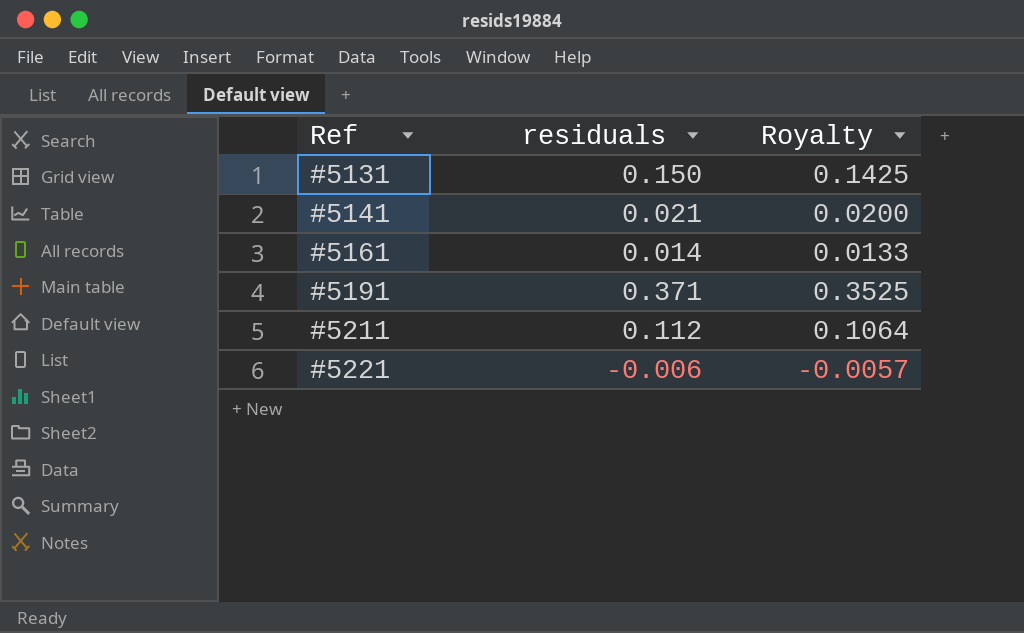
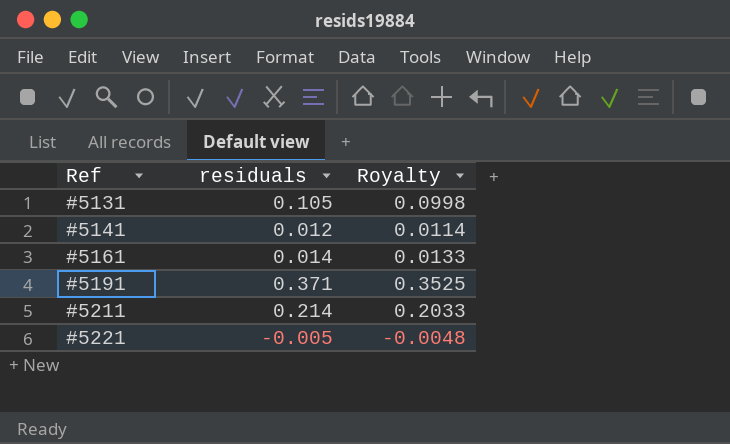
#5131 | residuals: 0.150 -> 0.105
#5131 | Royalty: 0.1425 -> 0.0998
#5141 | residuals: 0.021 -> 0.012
#5141 | Royalty: 0.0200 -> 0.0114
#5211 | residuals: 0.112 -> 0.214
#5211 | Royalty: 0.1064 -> 0.2033
#5221 | residuals: -0.006 -> -0.005
#5221 | Royalty: -0.0057 -> -0.0048

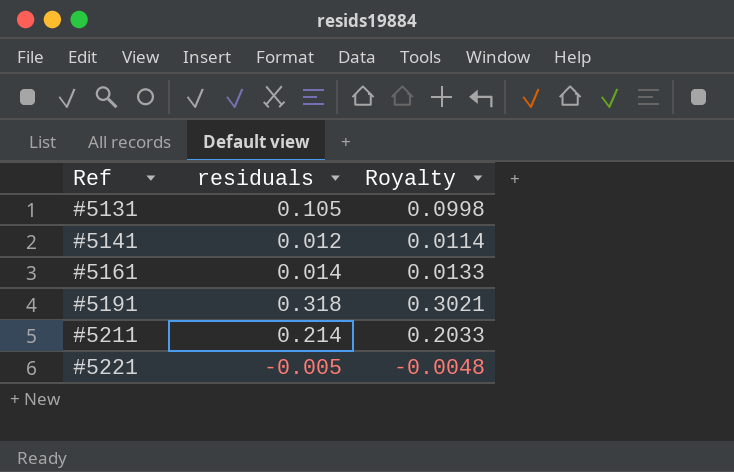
#5191 | residuals: 0.371 -> 0.318
#5191 | Royalty: 0.3525 -> 0.3021

